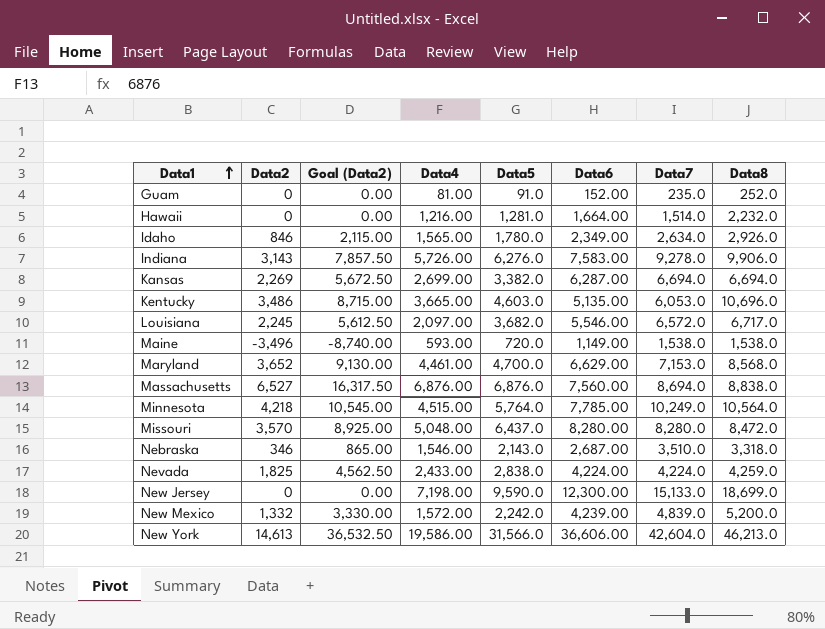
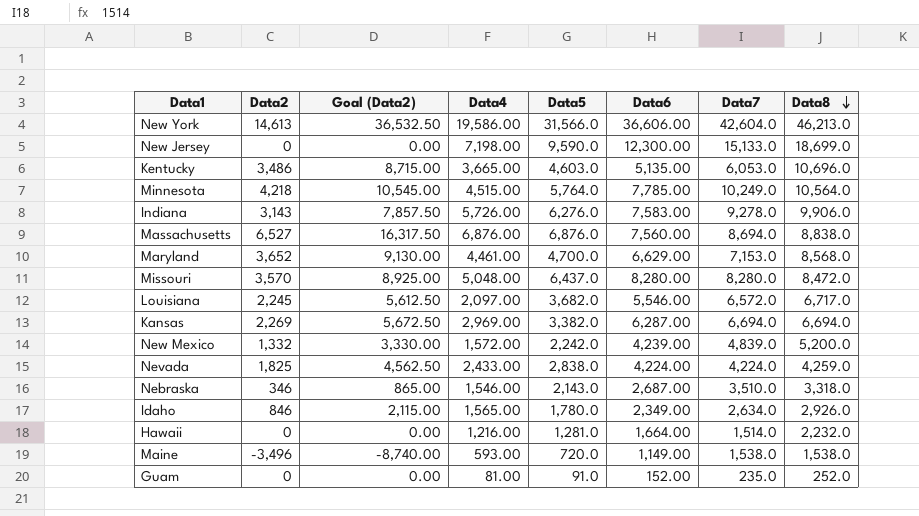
row order: Data1 ascending -> Data8 descending
Kansas | Data4: 2,699.00 -> 2,969.00

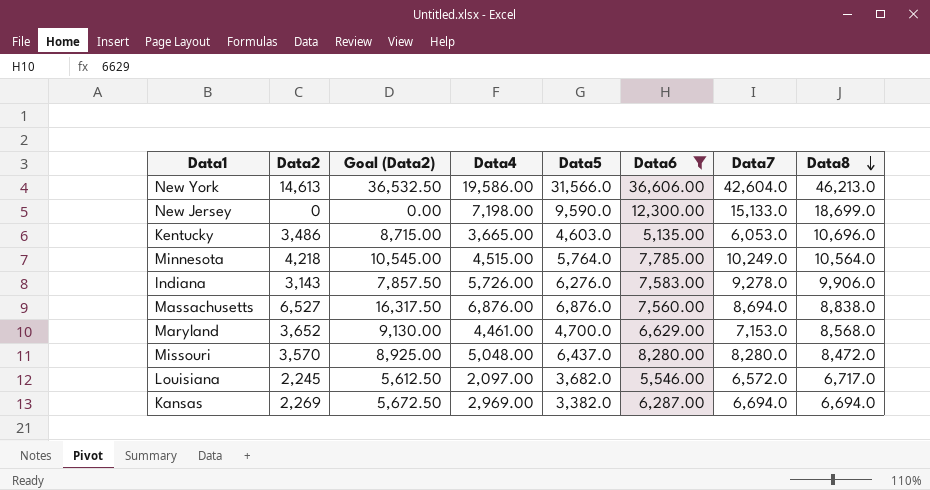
filter: none -> Data6 >= 5,135.00

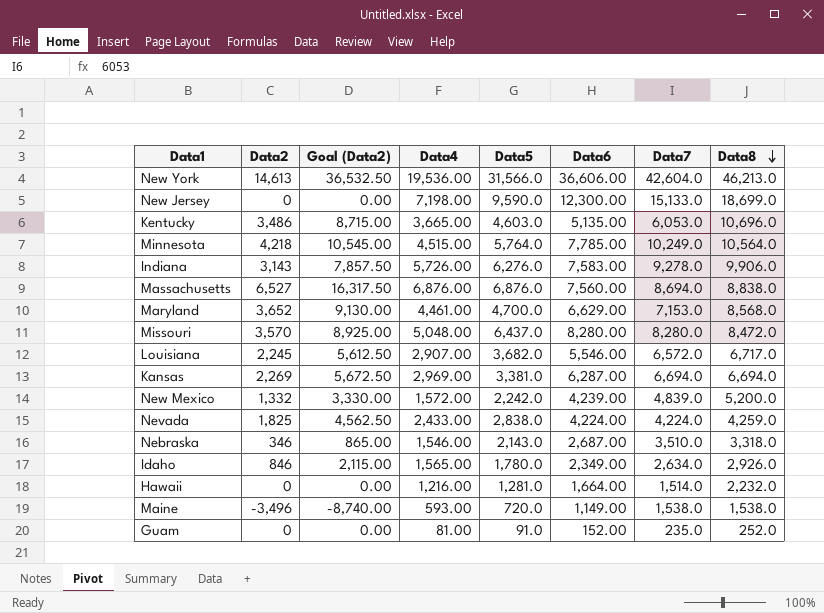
filter: Data6 >= 5,135.00 -> none
New York | Data4: 19,586.00 -> 19,536.00
Louisiana | Data4: 2,097.00 -> 2,907.00
Kansas | Data5: 3,382.0 -> 3,381.0

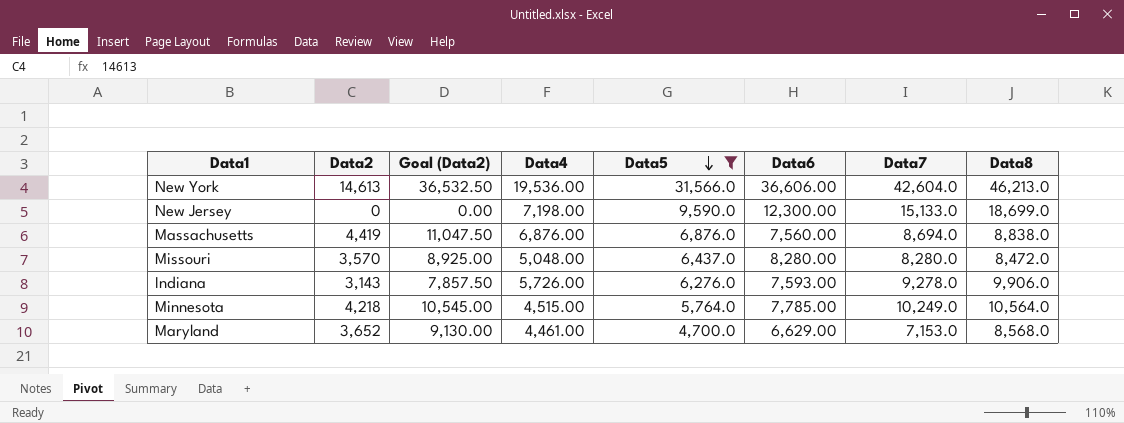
filter: none -> Data5 >= 4,700.0
row order: Data8 descending -> Data5 descending
Massachusetts | Data2: 6,527 -> 4,419
Massachusetts | Goal (Data2): 16,317.50 -> 11,047.50
Indiana | Data6: 7,583.00 -> 7,593.00

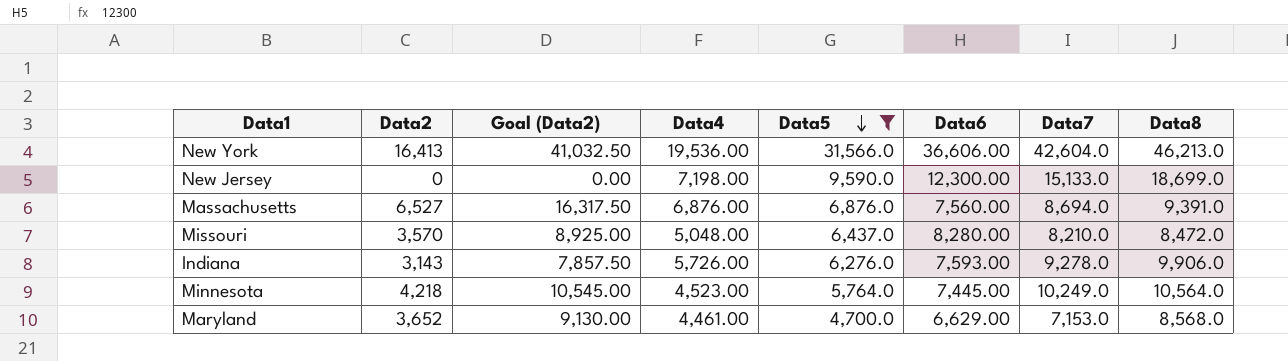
New York | Data2: 14,613 -> 16,413
New York | Goal (Data2): 36,532.50 -> 41,032.50
Massachusetts | Data2: 4,419 -> 6,527
Massachusetts | Goal (Data2): 11,047.50 -> 16,317.50
Massachusetts | Data8: 8,838.0 -> 9,391.0
Missouri | Data7: 8,280.0 -> 8,210.0
Minnesota | Data4: 4,515.00 -> 4,523.00
Minnesota | Data6: 7,785.00 -> 7,445.00

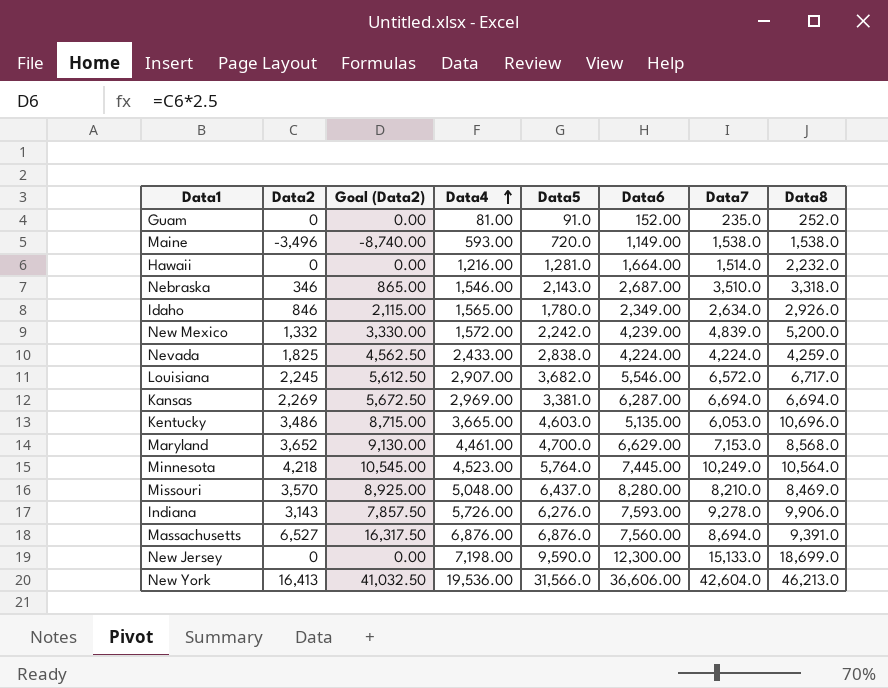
filter: Data5 >= 4,700.0 -> none
row order: Data5 descending -> Data4 ascending
Missouri | Data8: 8,472.0 -> 8,469.0

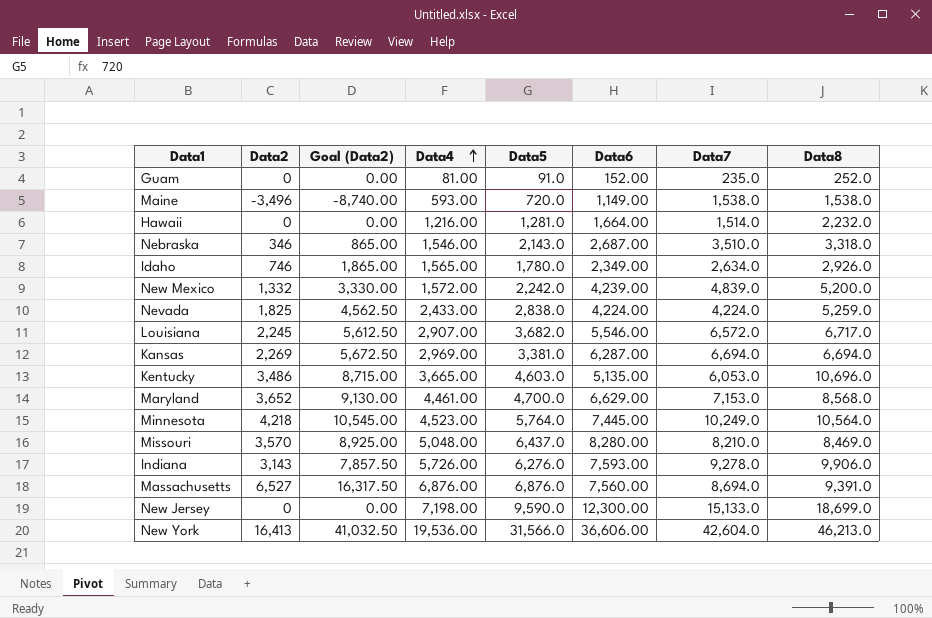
Idaho | Data2: 846 -> 746
Idaho | Goal (Data2): 2,115.00 -> 1,865.00
Nevada | Data8: 4,259.0 -> 5,259.0

